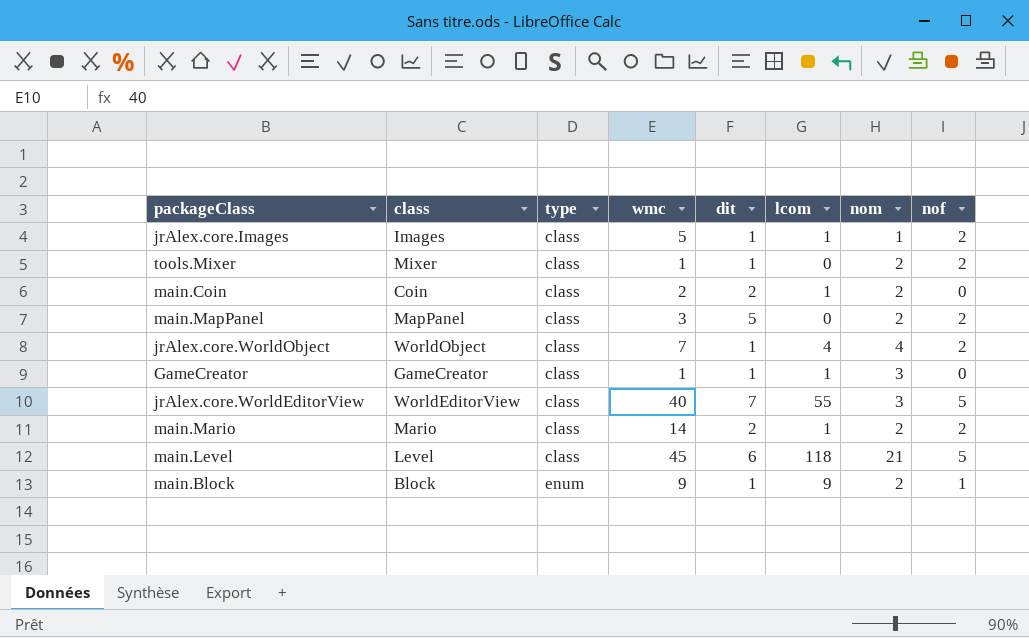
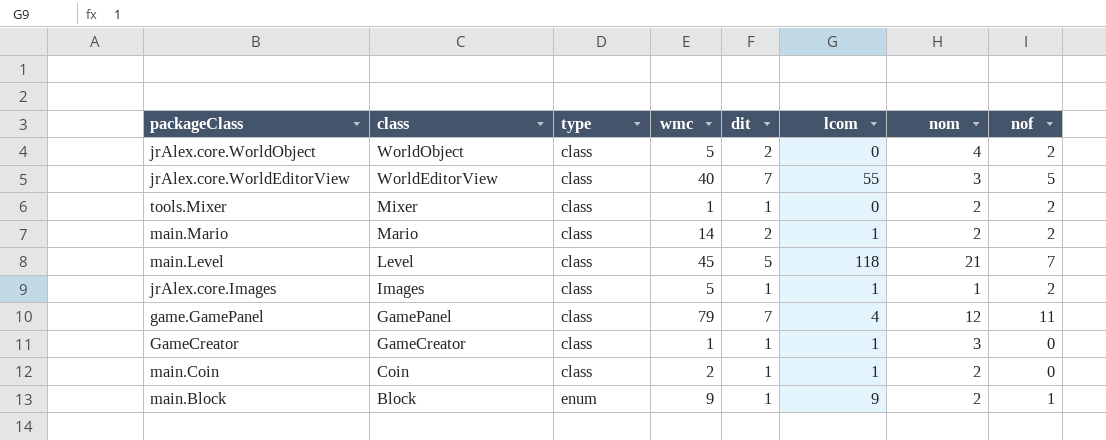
row order: type ascending -> class descending
row main.MapPanel: MapPanel | class | 3 | 5 | 0 | 2 | 2 -> none
jrAlex.core.WorldObject | wmc: 7 -> 5
jrAlex.core.WorldObject | dit: 1 -> 2
jrAlex.core.WorldObject | lcom: 4 -> 0
main.Level | dit: 6 -> 5
main.Level | nof: 5 -> 7
row game.GamePanel: none -> GamePanel | class | 79 | 7 | 4 | 12 | 11
main.Coin | dit: 2 -> 1

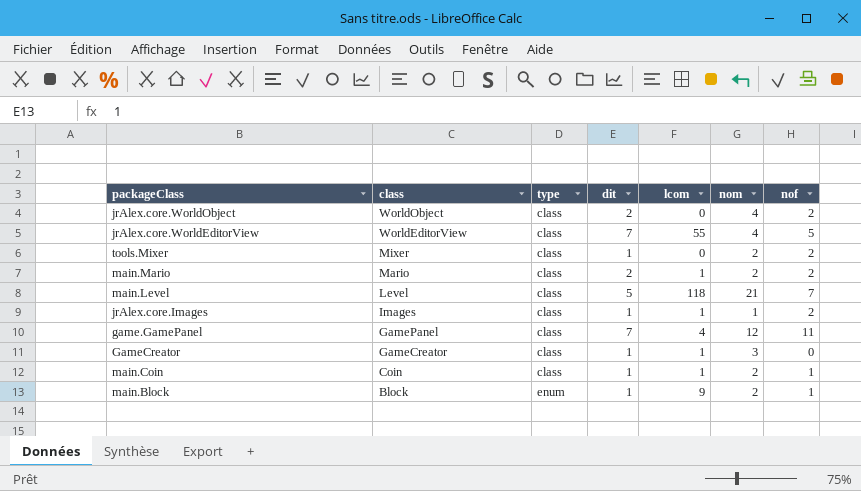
column wmc | position: 4 -> none
jrAlex.core.WorldEditorView | nom: 3 -> 4
main.Coin | nof: 0 -> 1

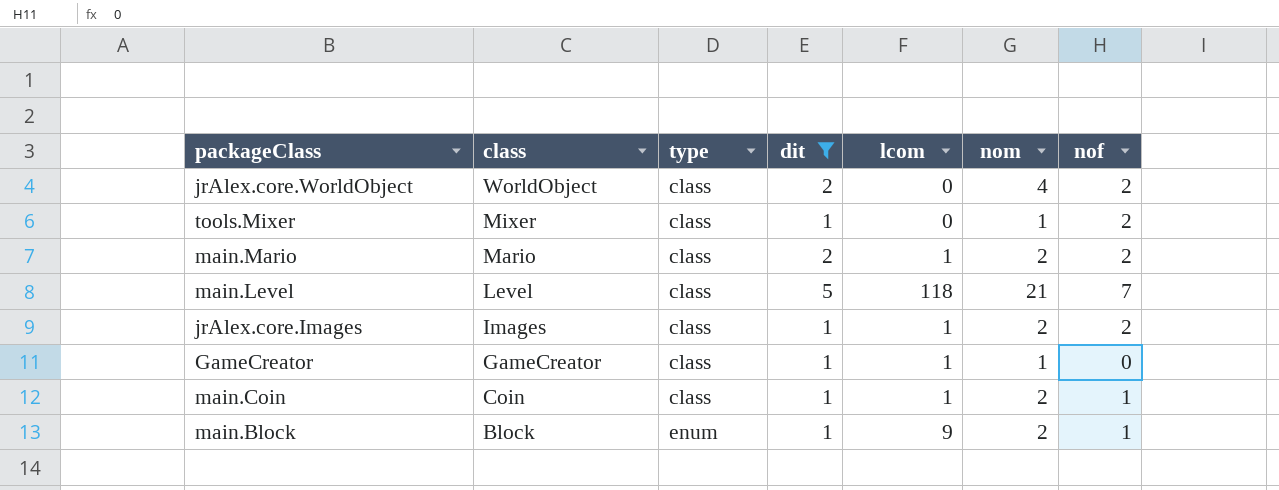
filter: none -> dit != 7
tools.Mixer | nom: 2 -> 1
jrAlex.core.Images | nom: 1 -> 2
GameCreator | nom: 3 -> 1

